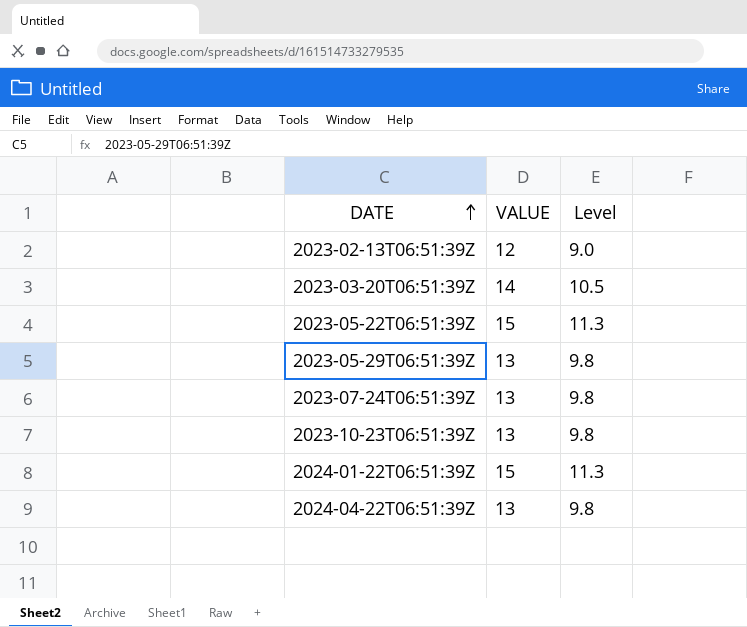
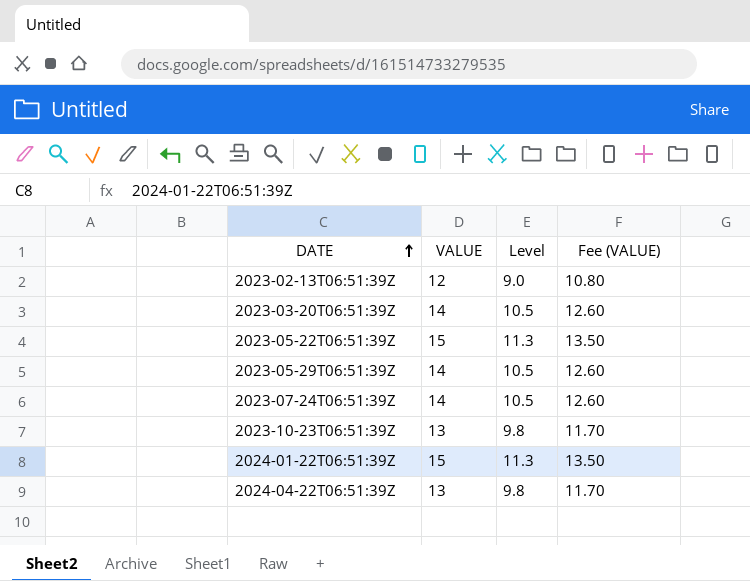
column Fee (VALUE) | formula: none -> [VALUE] * 0.9
2023-05-29T06:51:39Z | VALUE: 13 -> 14
2023-05-29T06:51:39Z | Level: 9.8 -> 10.5
2023-07-24T06:51:39Z | VALUE: 13 -> 14
2023-07-24T06:51:39Z | Level: 9.8 -> 10.5

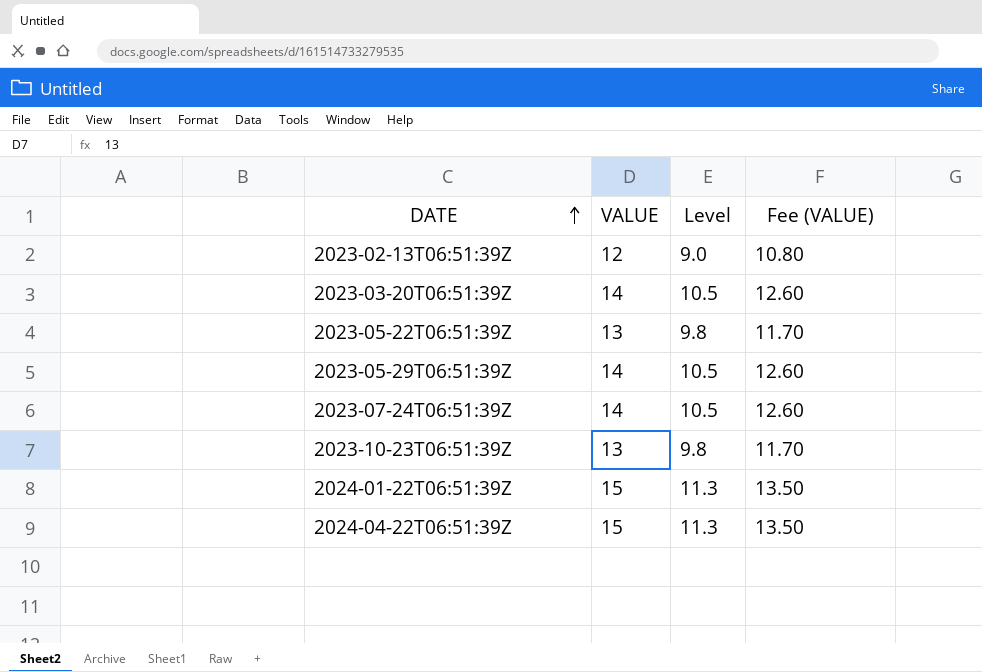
2023-05-22T06:51:39Z | VALUE: 15 -> 13
2023-05-22T06:51:39Z | Level: 11.3 -> 9.8
2023-05-22T06:51:39Z | Fee (VALUE): 13.50 -> 11.70
2024-04-22T06:51:39Z | VALUE: 13 -> 15
2024-04-22T06:51:39Z | Level: 9.8 -> 11.3
2024-04-22T06:51:39Z | Fee (VALUE): 11.70 -> 13.50

